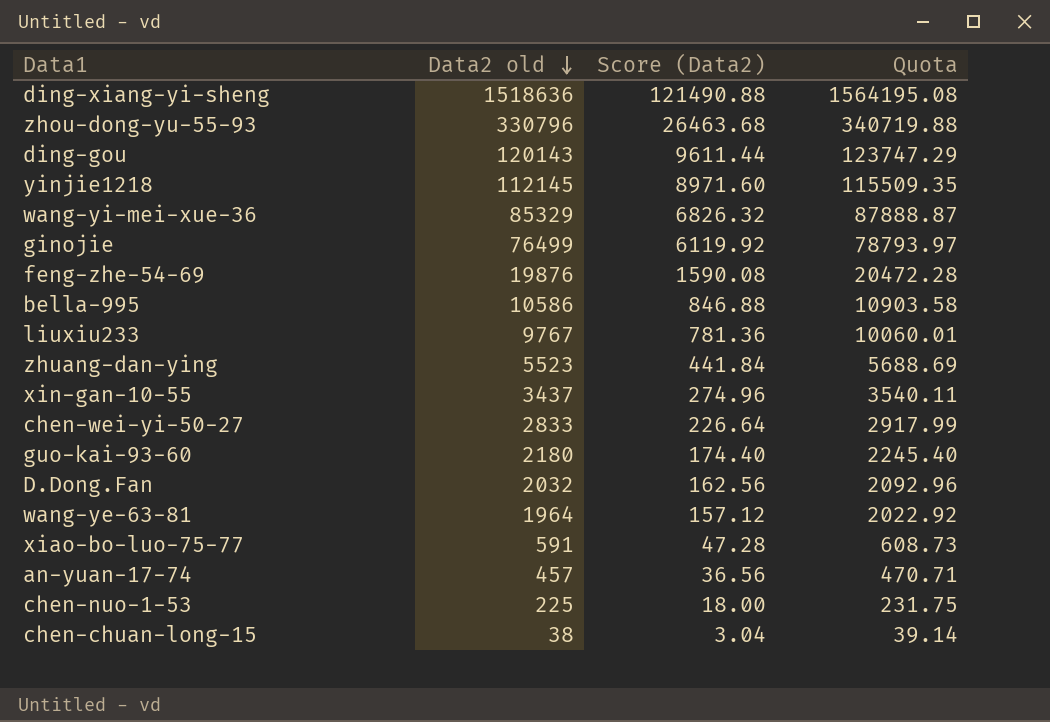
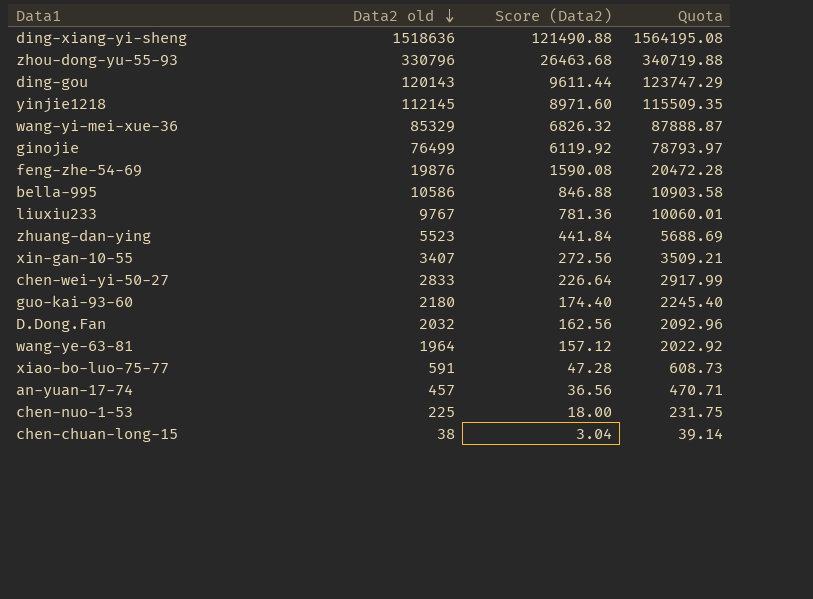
xin-gan-10-55 | Data2 old: 3437 -> 3407
xin-gan-10-55 | Score (Data2): 274.96 -> 272.56
xin-gan-10-55 | Quota: 3540.11 -> 3509.21

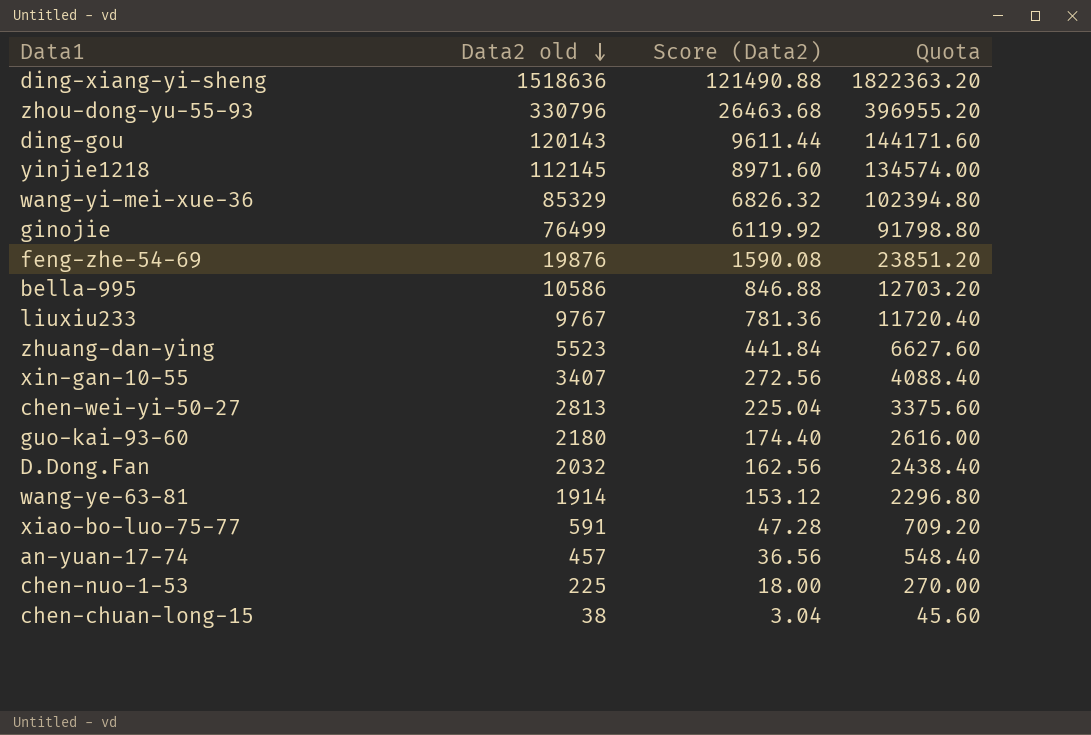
column Quota | formula: [Data2 old] * 1.03 -> [Data2 old] * 1.2
chen-wei-yi-50-27 | Data2 old: 2833 -> 2813
chen-wei-yi-50-27 | Score (Data2): 226.64 -> 225.04
wang-ye-63-81 | Data2 old: 1964 -> 1914
wang-ye-63-81 | Score (Data2): 157.12 -> 153.12

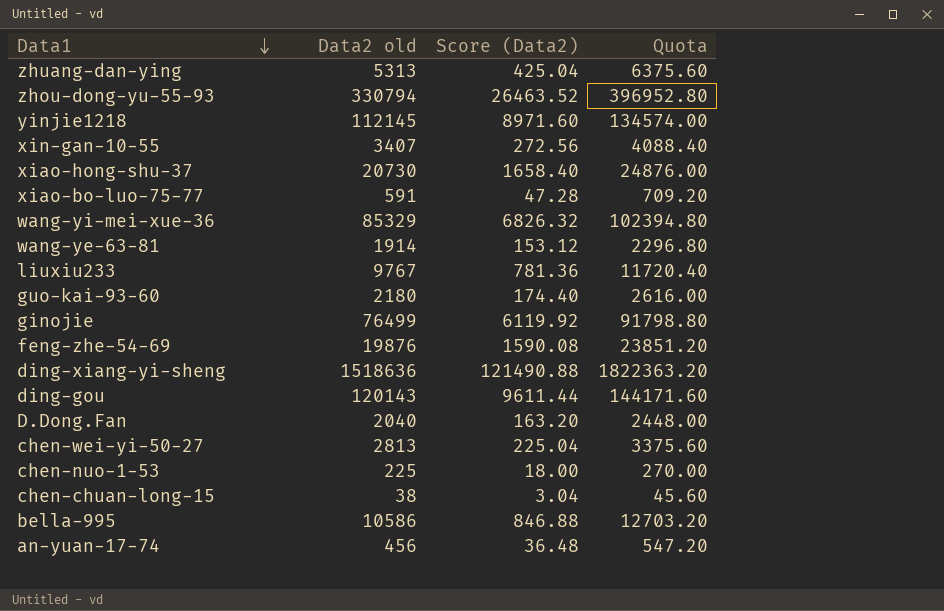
row order: Data2 old descending -> Data1 descending
zhuang-dan-ying | Data2 old: 5523 -> 5313
zhuang-dan-ying | Score (Data2): 441.84 -> 425.04
zhuang-dan-ying | Quota: 6627.60 -> 6375.60
zhou-dong-yu-55-93 | Data2 old: 330796 -> 330794
zhou-dong-yu-55-93 | Score (Data2): 26463.68 -> 26463.52
zhou-dong-yu-55-93 | Quota: 396955.20 -> 396952.80
row xiao-hong-shu-37: none -> 20730 | 1658.40 | 24876.00
D.Dong.Fan | Data2 old: 2032 -> 2040
D.Dong.Fan | Score (Data2): 162.56 -> 163.20
D.Dong.Fan | Quota: 2438.40 -> 2448.00
an-yuan-17-74 | Data2 old: 457 -> 456
an-yuan-17-74 | Score (Data2): 36.56 -> 36.48
an-yuan-17-74 | Quota: 548.40 -> 547.20

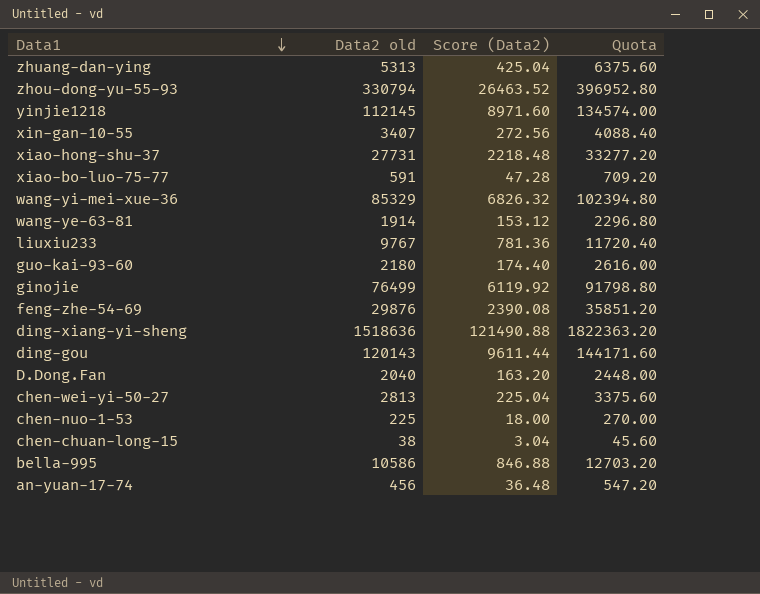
xiao-hong-shu-37 | Data2 old: 20730 -> 27731
xiao-hong-shu-37 | Score (Data2): 1658.40 -> 2218.48
xiao-hong-shu-37 | Quota: 24876.00 -> 33277.20
feng-zhe-54-69 | Data2 old: 19876 -> 29876
feng-zhe-54-69 | Score (Data2): 1590.08 -> 2390.08
feng-zhe-54-69 | Quota: 23851.20 -> 35851.20

